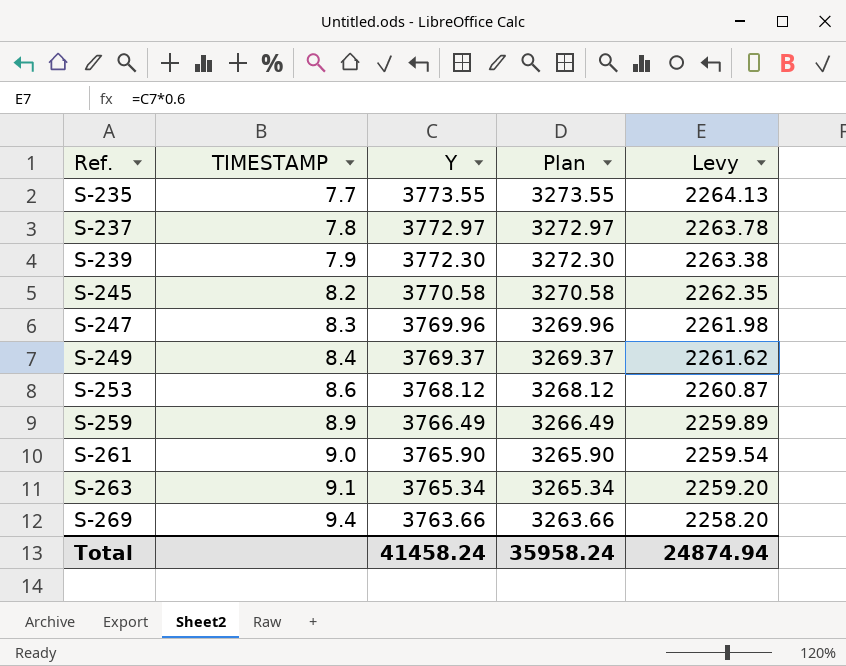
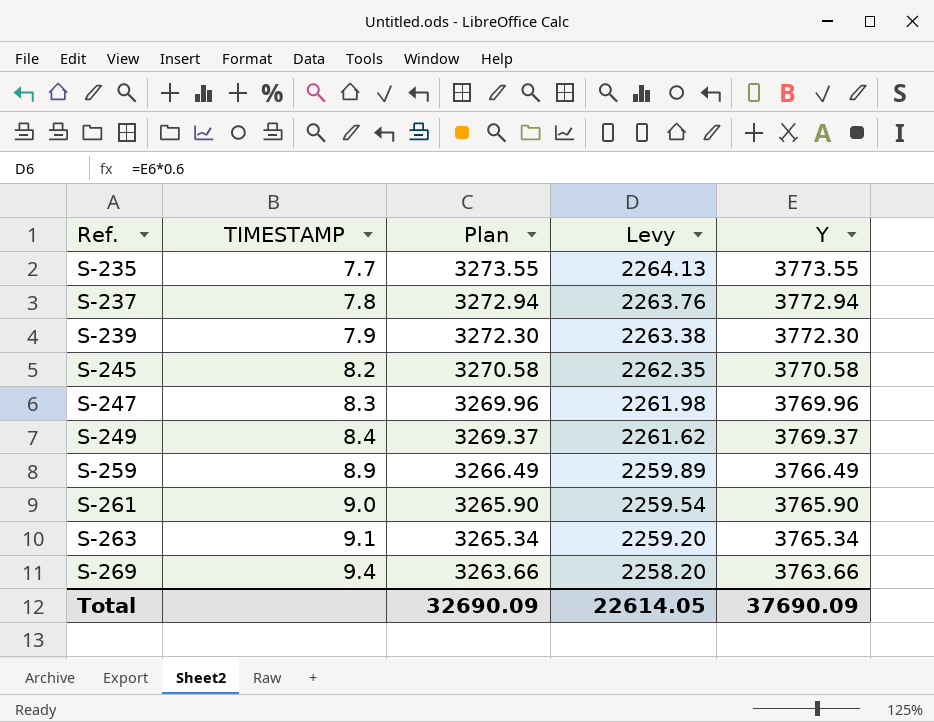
column Y | position: 3 -> 5
row S-253: 8.6 | 3768.12 | 3268.12 | 2260.87 -> none
S-237 | Plan: 3272.97 -> 3272.94
S-237 | Levy: 2263.78 -> 2263.76
S-237 | Y: 3772.97 -> 3772.94
Total | Plan: 35958.24 -> 32690.09
Total | Levy: 24874.94 -> 22614.05
Total | Y: 41458.24 -> 37690.09

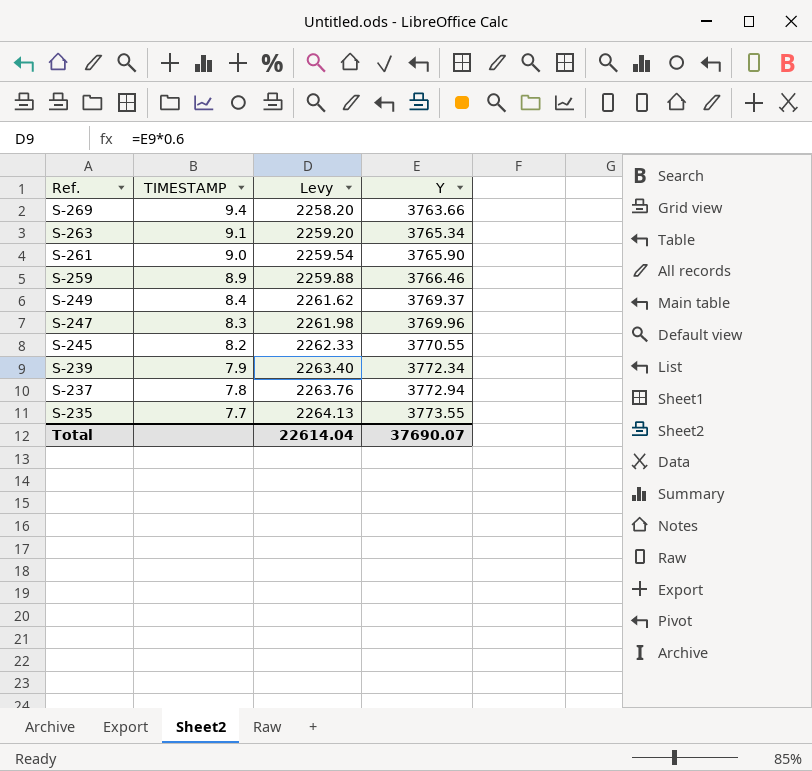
row order: Ref. ascending -> Ref. descending
column Plan | formula: [Y] - 500 -> none
S-259 | Levy: 2259.89 -> 2259.88
S-259 | Y: 3766.49 -> 3766.46
S-245 | Levy: 2262.35 -> 2262.33
S-245 | Y: 3770.58 -> 3770.55
S-239 | Levy: 2263.38 -> 2263.40
S-239 | Y: 3772.30 -> 3772.34
Total | Levy: 22614.05 -> 22614.04
Total | Y: 37690.09 -> 37690.07

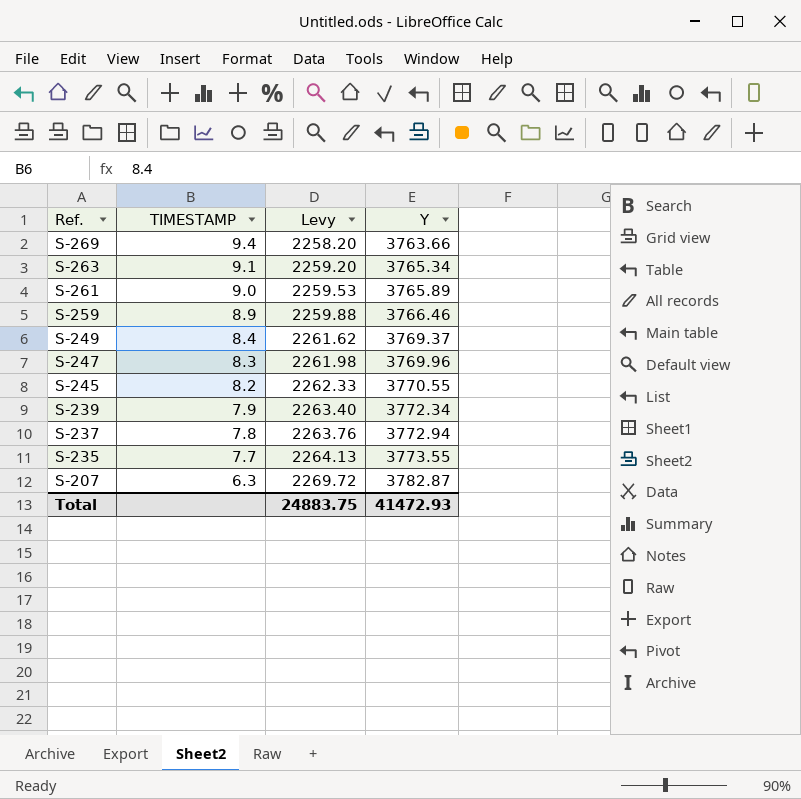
S-261 | Levy: 2259.54 -> 2259.53
S-261 | Y: 3765.90 -> 3765.89
row S-207: none -> 6.3 | 2269.72 | 3782.87
Total | Levy: 22614.04 -> 24883.75
Total | Y: 37690.07 -> 41472.93

